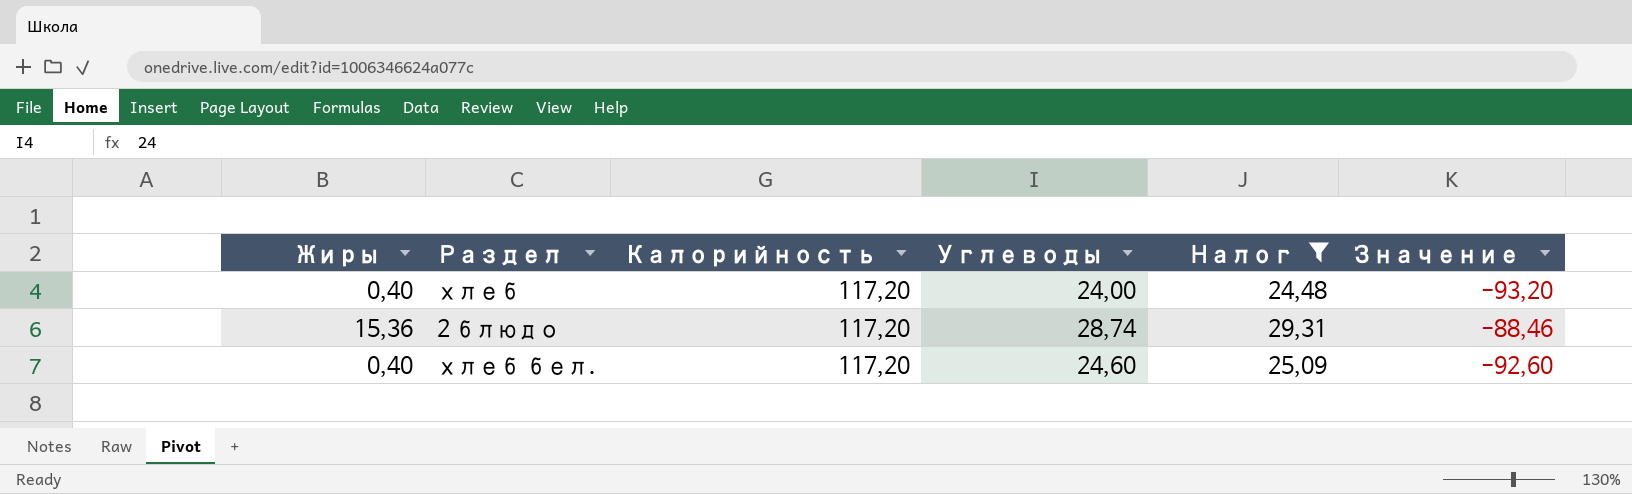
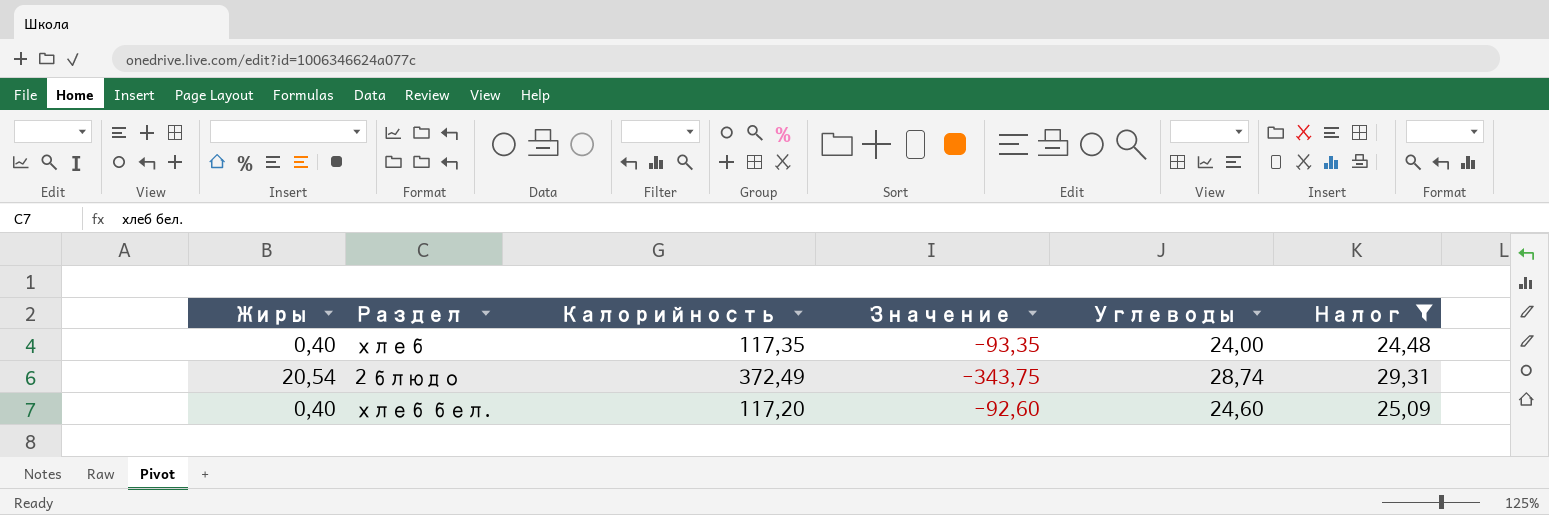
column Значение | position: 6 -> 4
хлеб | Калорийность: 117,20 -> 117,35
хлеб | Значение: -93,20 -> -93,35
2 блюдо | Жиры: 15,36 -> 20,54
2 блюдо | Калорийность: 117,20 -> 372,49
2 блюдо | Значение: -88,46 -> -343,75

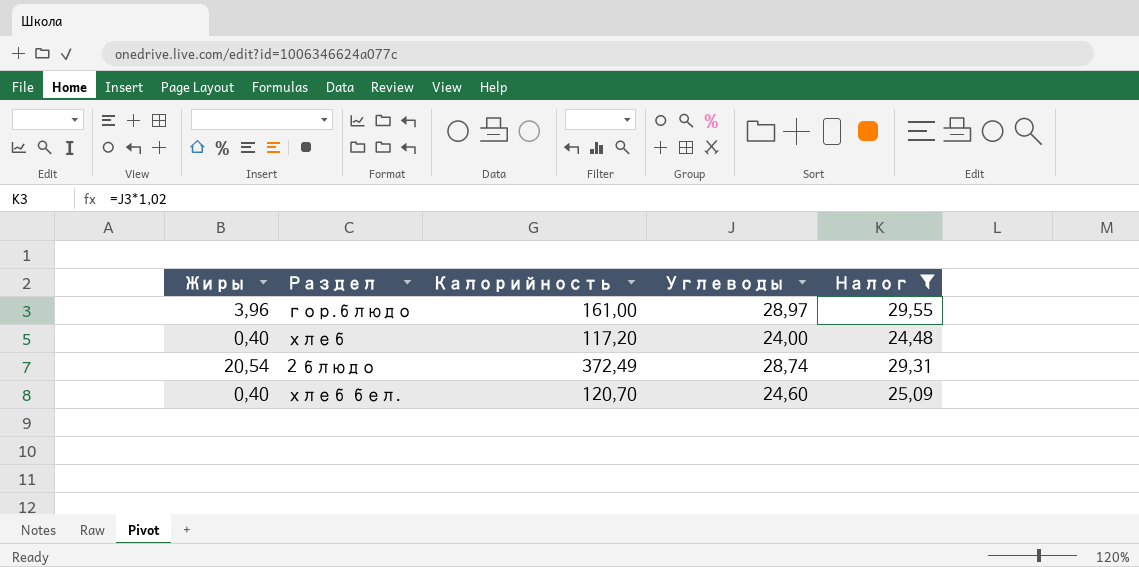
column Значение | formula: [Углеводы] - [Калорийность] -> none
row гор.блюдо: none -> 3,96 | 161,00 | 28,97 | 29,55
хлеб | Калорийность: 117,35 -> 117,20
хлеб бел. | Калорийность: 117,20 -> 120,70

